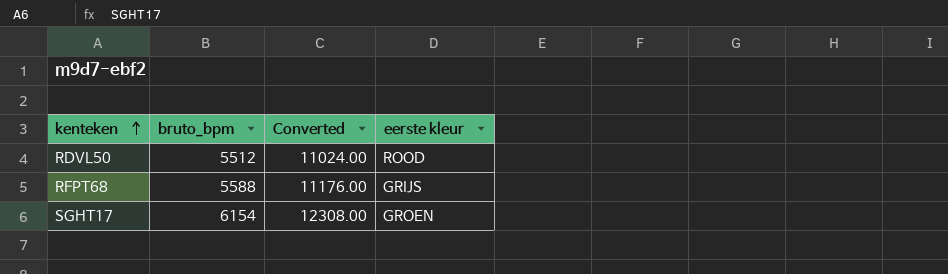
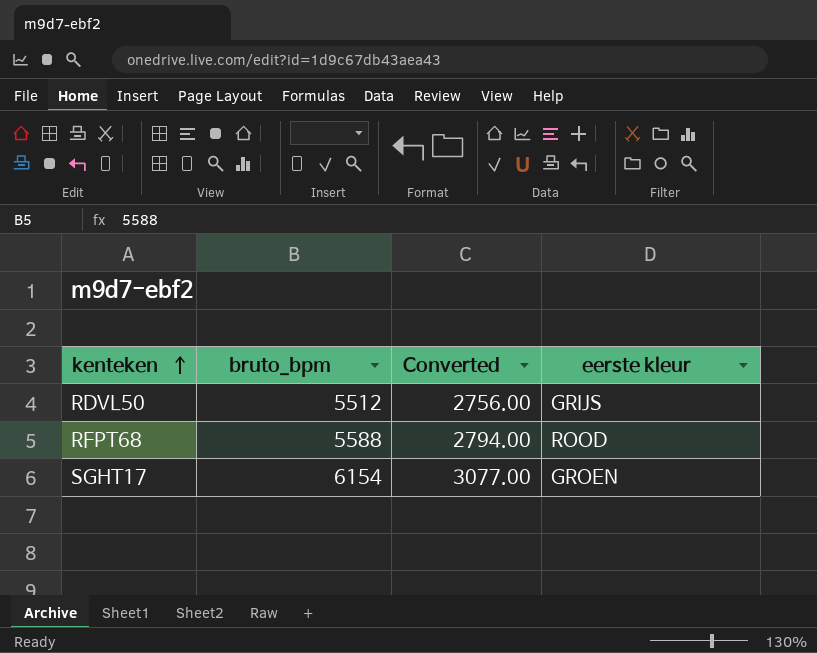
column Converted | formula: [bruto_bpm] * 2 -> [bruto_bpm] * 0.5
RDVL50 | eerste kleur: ROOD -> GRIJS
RFPT68 | eerste kleur: GRIJS -> ROOD

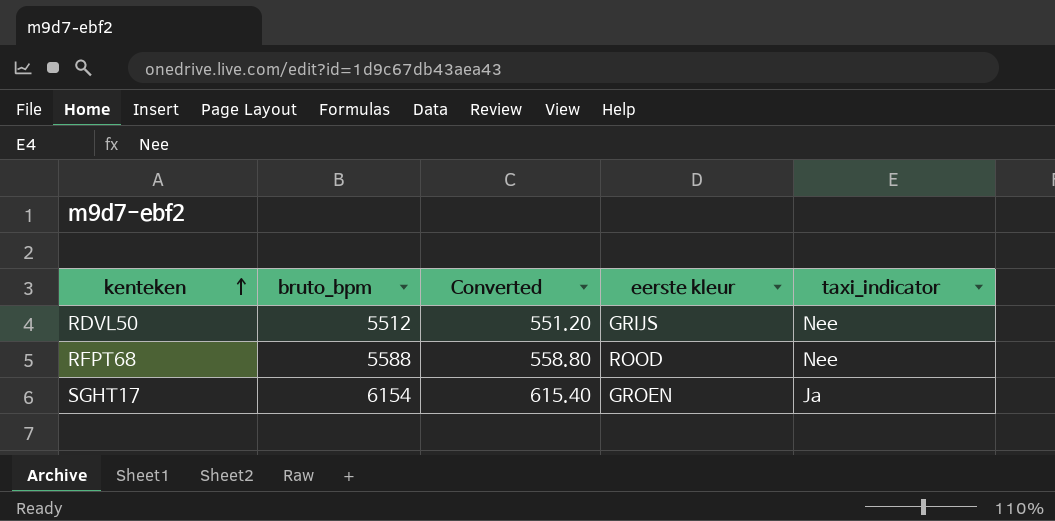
column Converted | formula: [bruto_bpm] * 0.5 -> [bruto_bpm] * 0.1
column taxi_indicator | position: none -> 5

